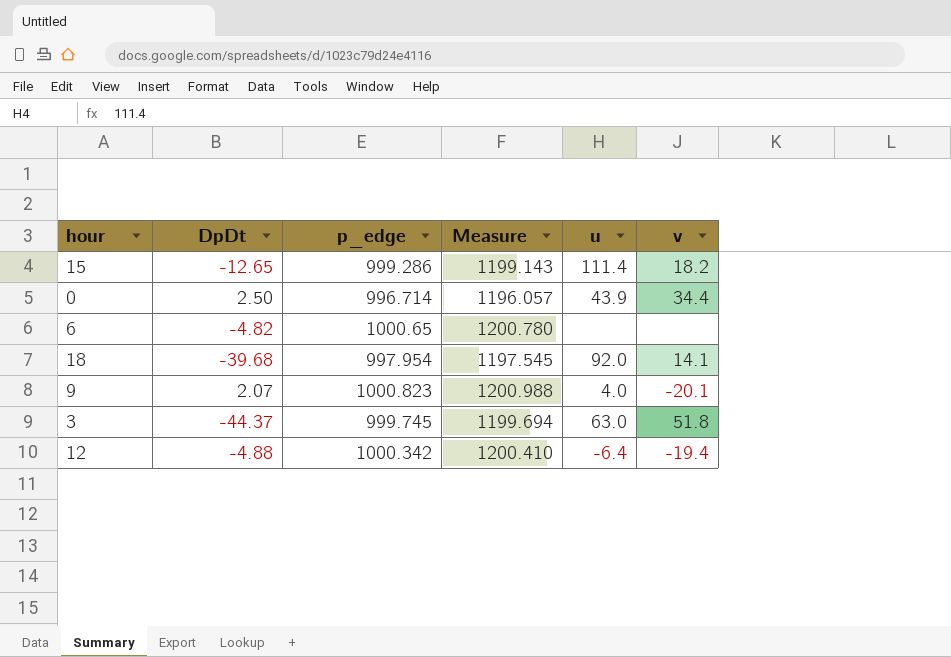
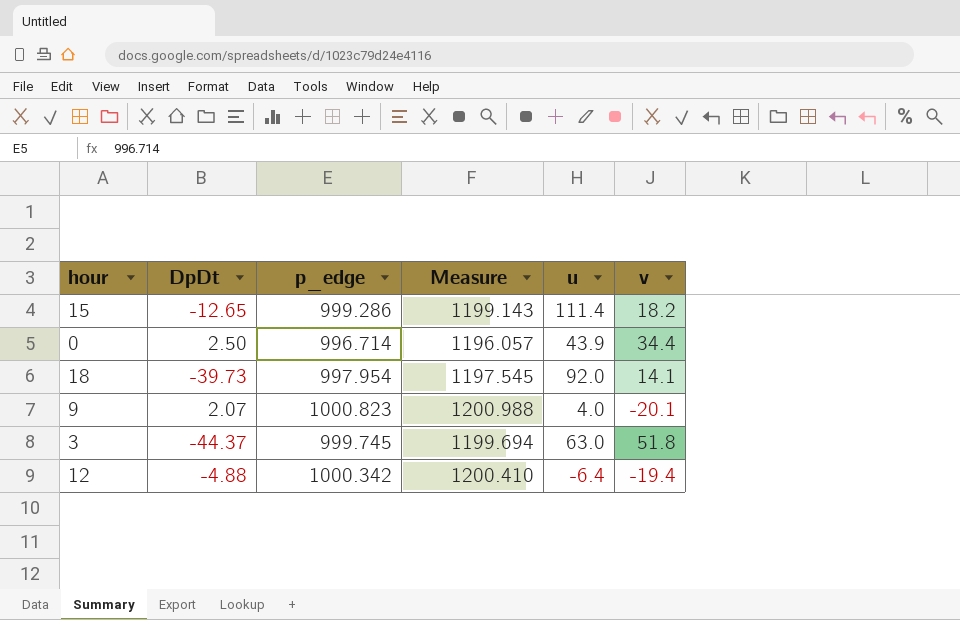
row 6: -4.82 | 1000.65 | 1200.780 | none | none -> none
18 | DpDt: -39.68 -> -39.73

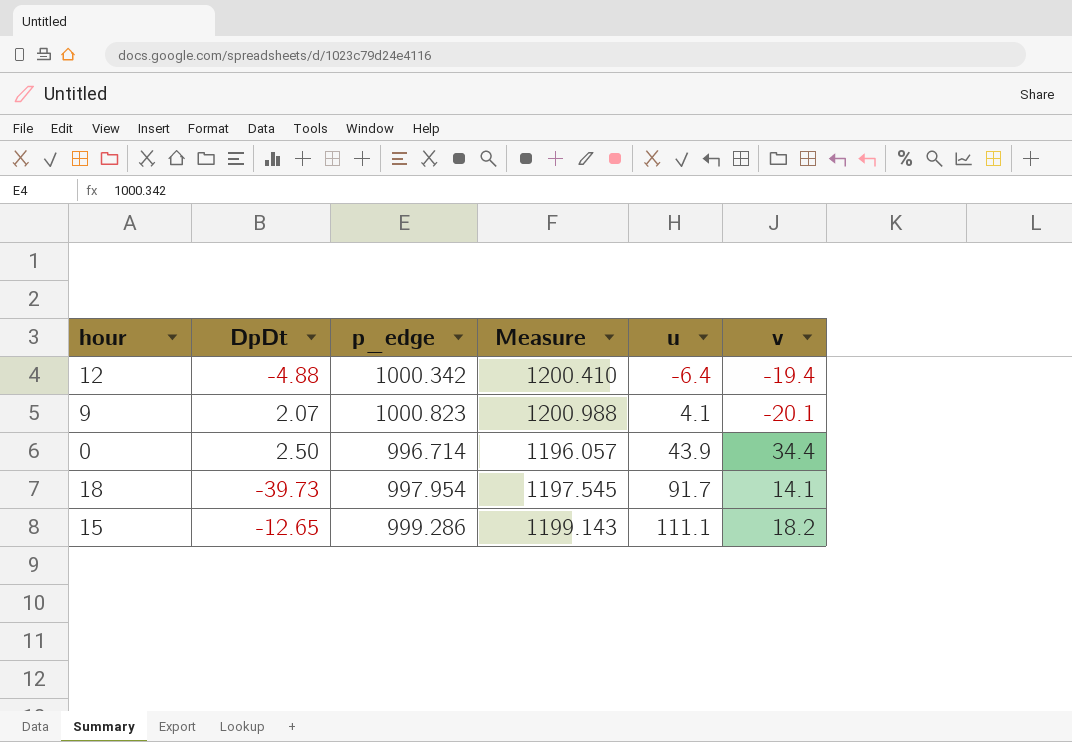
row order: none -> u ascending
row 3: -44.37 | 999.745 | 1199.694 | 63.0 | 51.8 -> none
9 | u: 4.0 -> 4.1
18 | u: 92.0 -> 91.7
15 | u: 111.4 -> 111.1

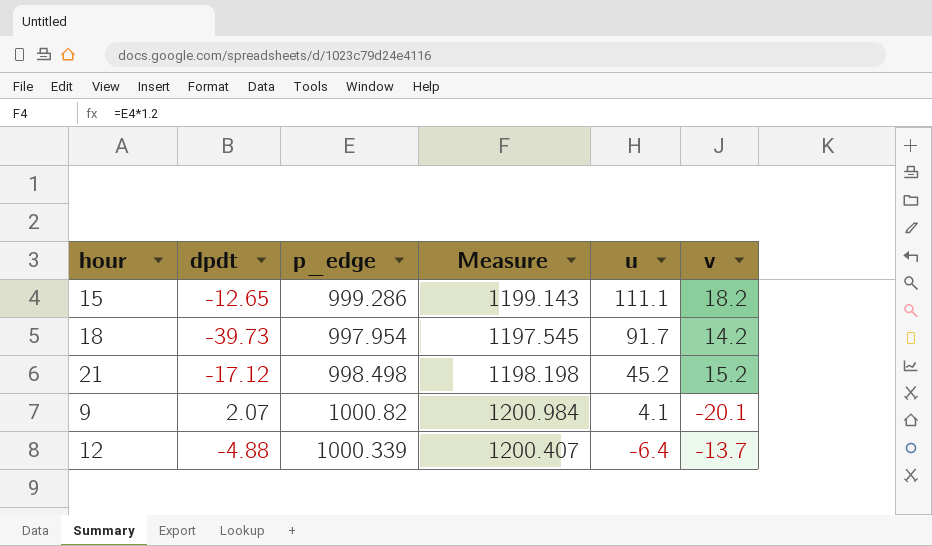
row order: u ascending -> u descending
column name: DpDt -> dpdt
row 0: 2.50 | 996.714 | 1196.057 | 43.9 | 34.4 -> none
18 | v: 14.1 -> 14.2
row 21: none -> -17.12 | 998.498 | 1198.198 | 45.2 | 15.2
9 | p_edge: 1000.823 -> 1000.82
9 | Measure: 1200.988 -> 1200.984
12 | p_edge: 1000.342 -> 1000.339
12 | Measure: 1200.410 -> 1200.407
12 | v: -19.4 -> -13.7

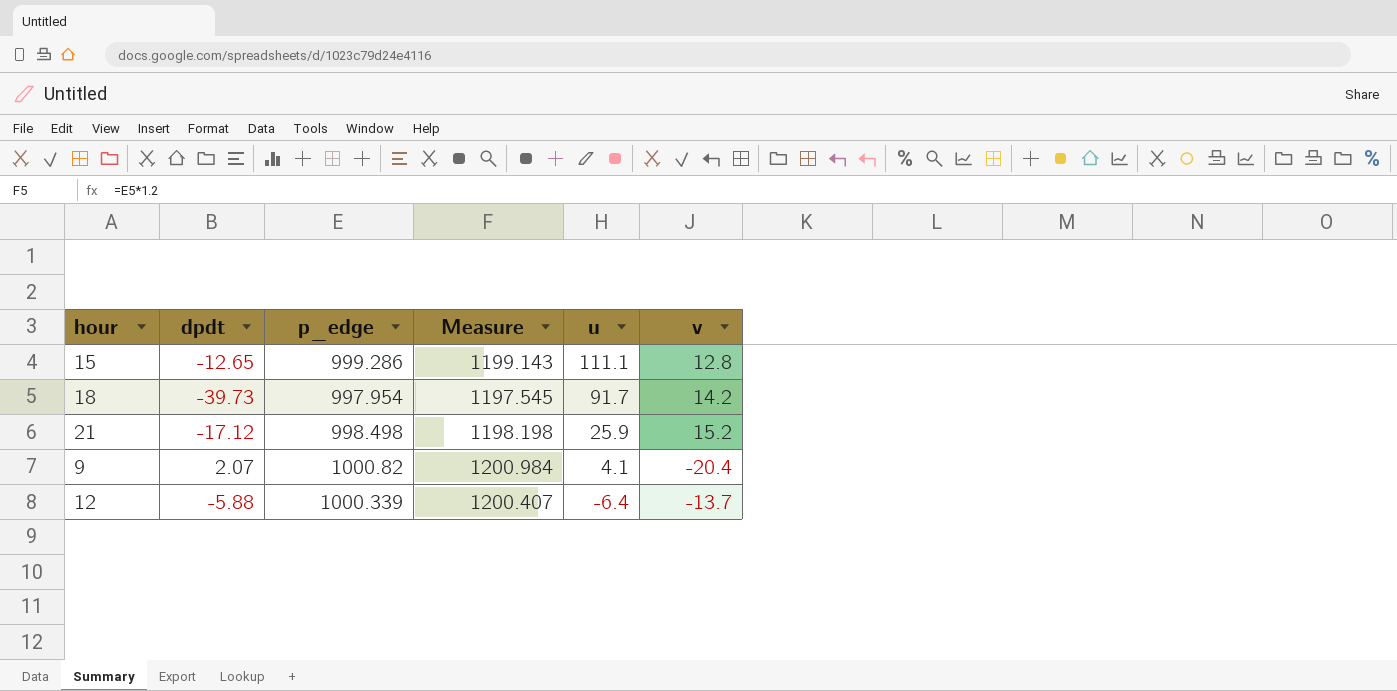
15 | v: 18.2 -> 12.8
21 | u: 45.2 -> 25.9
9 | v: -20.1 -> -20.4
12 | dpdt: -4.88 -> -5.88

